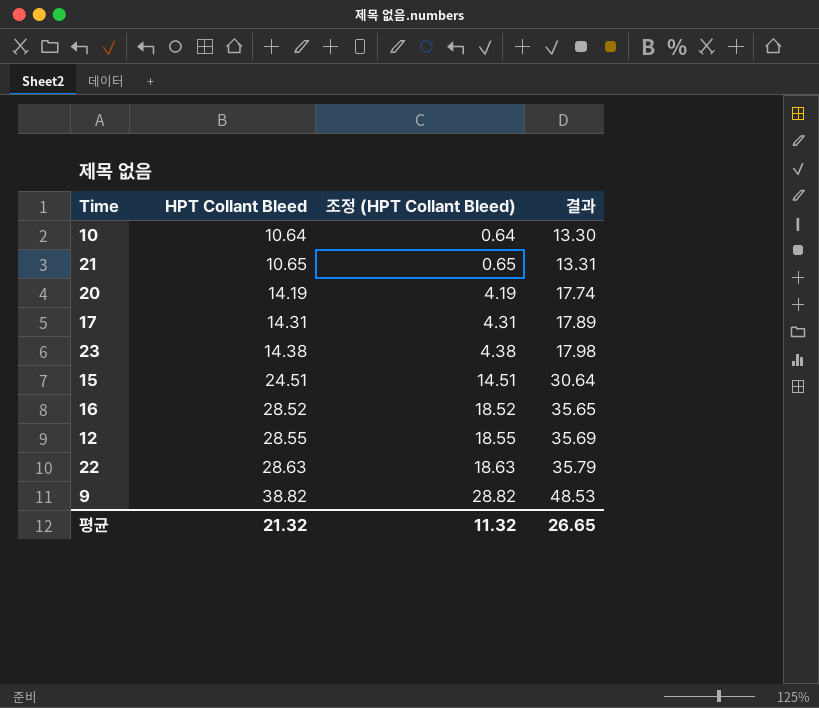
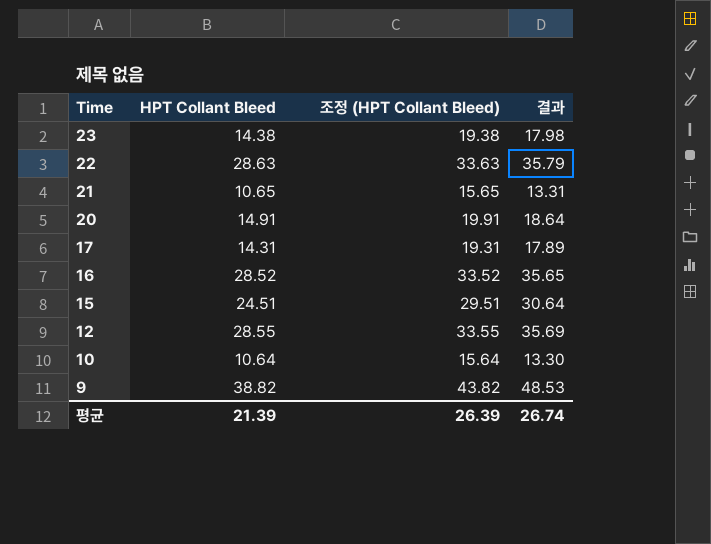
row order: HPT Collant Bleed ascending -> Time descending
column 조정 (HPT Collant Bleed) | formula: [HPT Collant Bleed] - 10 -> [HPT Collant Bleed] + 5
20 | HPT Collant Bleed: 14.19 -> 14.91
20 | 결과: 17.74 -> 18.64
평균 | HPT Collant Bleed: 21.32 -> 21.39
평균 | 조정 (HPT Collant Bleed): 11.32 -> 26.39
평균 | 결과: 26.65 -> 26.74

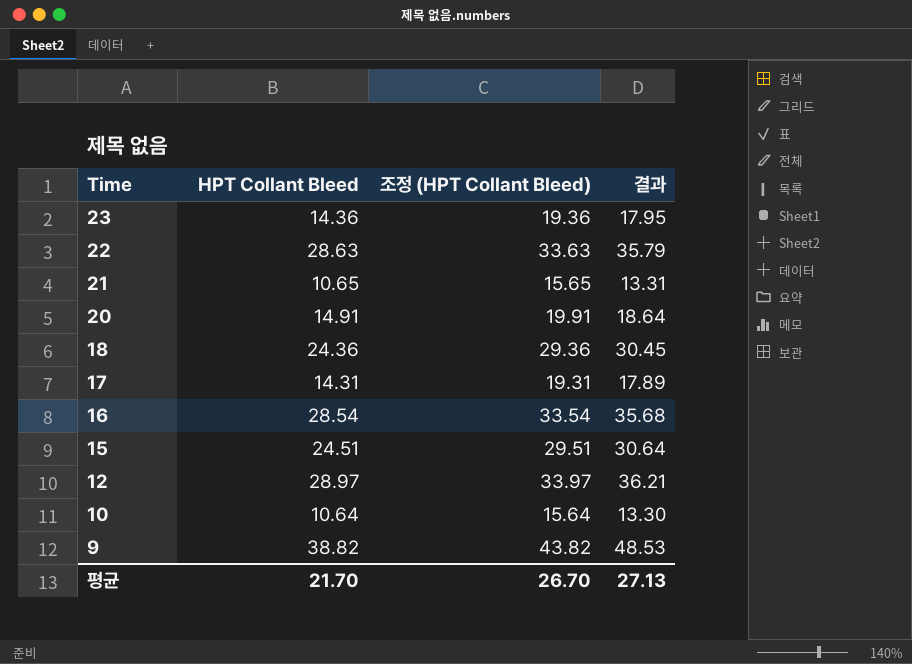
23 | HPT Collant Bleed: 14.38 -> 14.36
23 | 조정 (HPT Collant Bleed): 19.38 -> 19.36
23 | 결과: 17.98 -> 17.95
row 18: none -> 24.36 | 29.36 | 30.45
16 | HPT Collant Bleed: 28.52 -> 28.54
16 | 조정 (HPT Collant Bleed): 33.52 -> 33.54
16 | 결과: 35.65 -> 35.68
12 | HPT Collant Bleed: 28.55 -> 28.97
12 | 조정 (HPT Collant Bleed): 33.55 -> 33.97
12 | 결과: 35.69 -> 36.21
평균 | HPT Collant Bleed: 21.39 -> 21.70
평균 | 조정 (HPT Collant Bleed): 26.39 -> 26.70
평균 | 결과: 26.74 -> 27.13

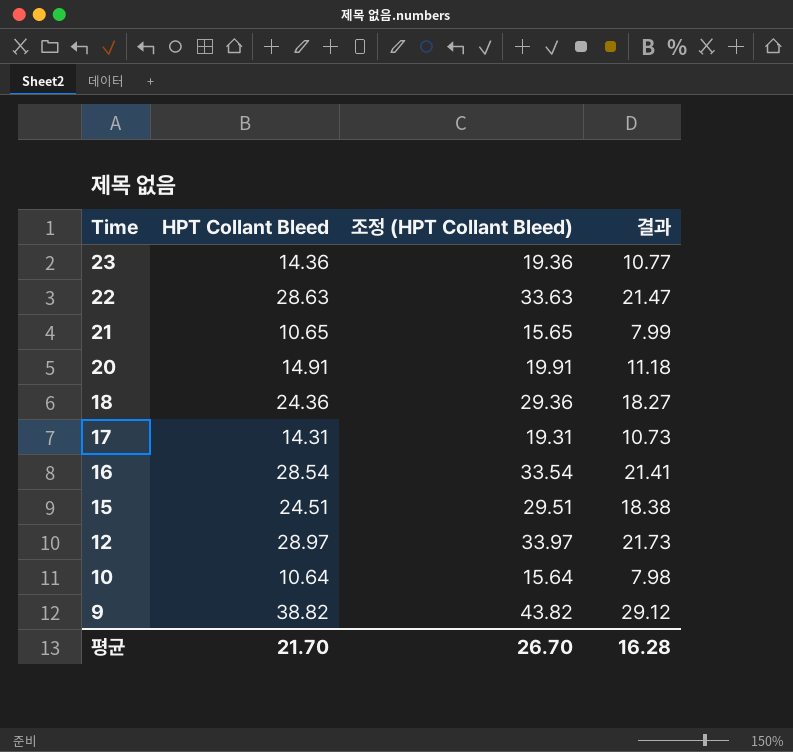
column 결과 | formula: [HPT Collant Bleed] * 1.25 -> [HPT Collant Bleed] * 0.75
평균 | 결과: 27.13 -> 16.28

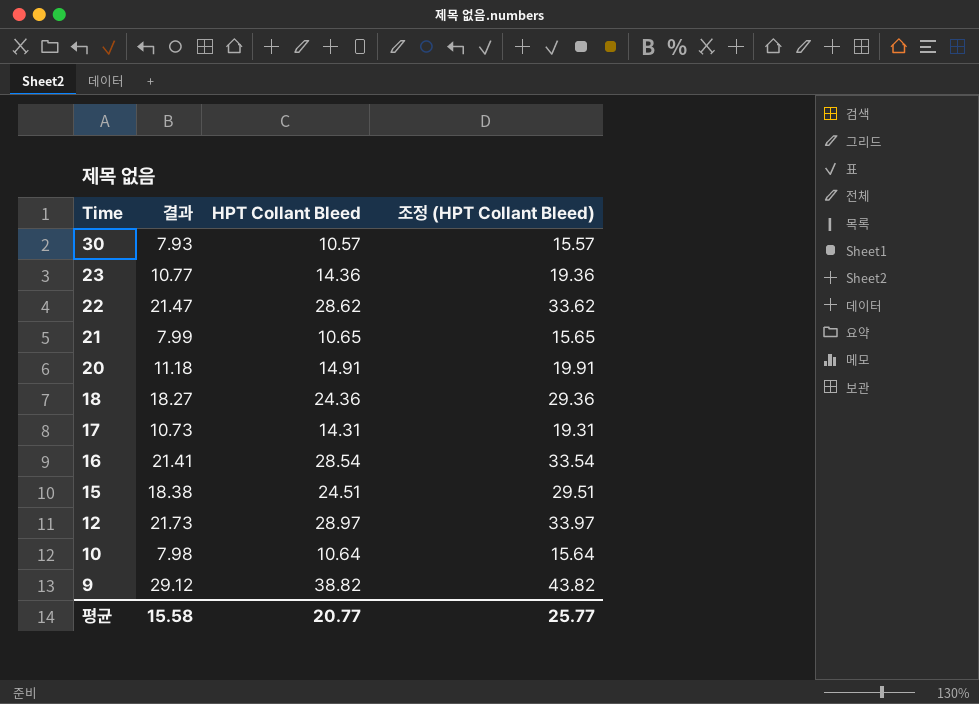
column 결과 | position: 4 -> 2
row 30: none -> 7.93 | 10.57 | 15.57
22 | HPT Collant Bleed: 28.63 -> 28.62
22 | 조정 (HPT Collant Bleed): 33.63 -> 33.62
평균 | 결과: 16.28 -> 15.58
평균 | HPT Collant Bleed: 21.70 -> 20.77
평균 | 조정 (HPT Collant Bleed): 26.70 -> 25.77

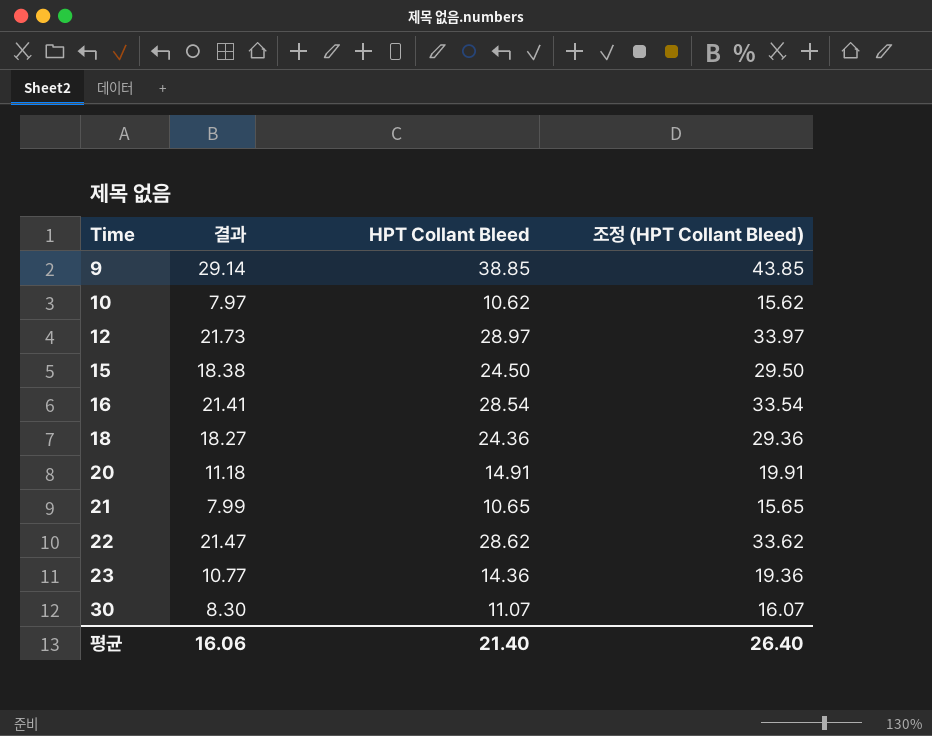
row order: Time descending -> Time ascending
row 17: 10.73 | 14.31 | 19.31 -> none
9 | 결과: 29.12 -> 29.14
9 | HPT Collant Bleed: 38.82 -> 38.85
9 | 조정 (HPT Collant Bleed): 43.82 -> 43.85
10 | 결과: 7.98 -> 7.97
10 | HPT Collant Bleed: 10.64 -> 10.62
10 | 조정 (HPT Collant Bleed): 15.64 -> 15.62
15 | HPT Collant Bleed: 24.51 -> 24.50
15 | 조정 (HPT Collant Bleed): 29.51 -> 29.50
30 | 결과: 7.93 -> 8.30
30 | HPT Collant Bleed: 10.57 -> 11.07
30 | 조정 (HPT Collant Bleed): 15.57 -> 16.07
평균 | 결과: 15.58 -> 16.06
평균 | HPT Collant Bleed: 20.77 -> 21.40
평균 | 조정 (HPT Collant Bleed): 25.77 -> 26.40

